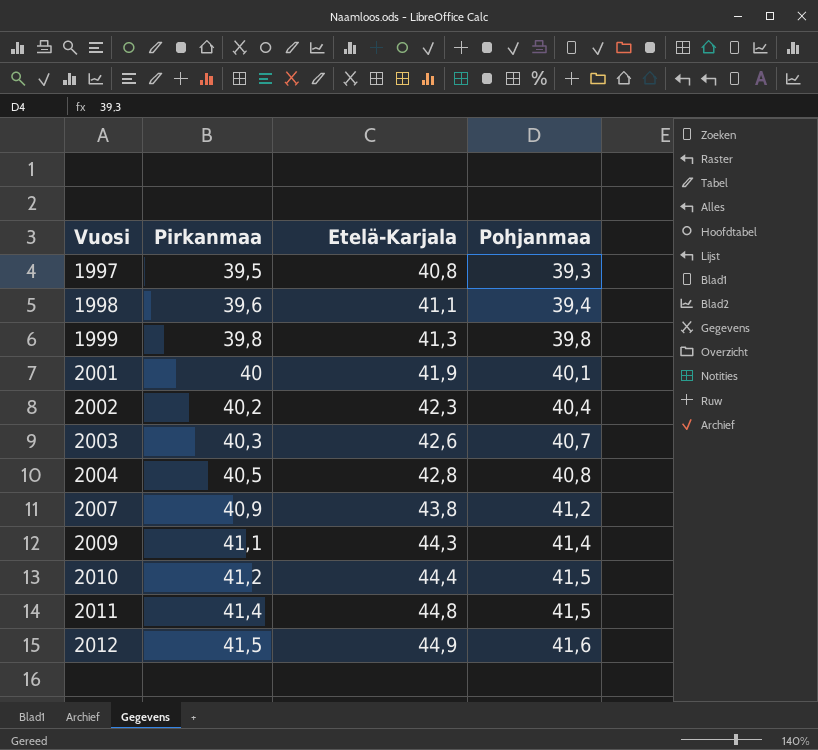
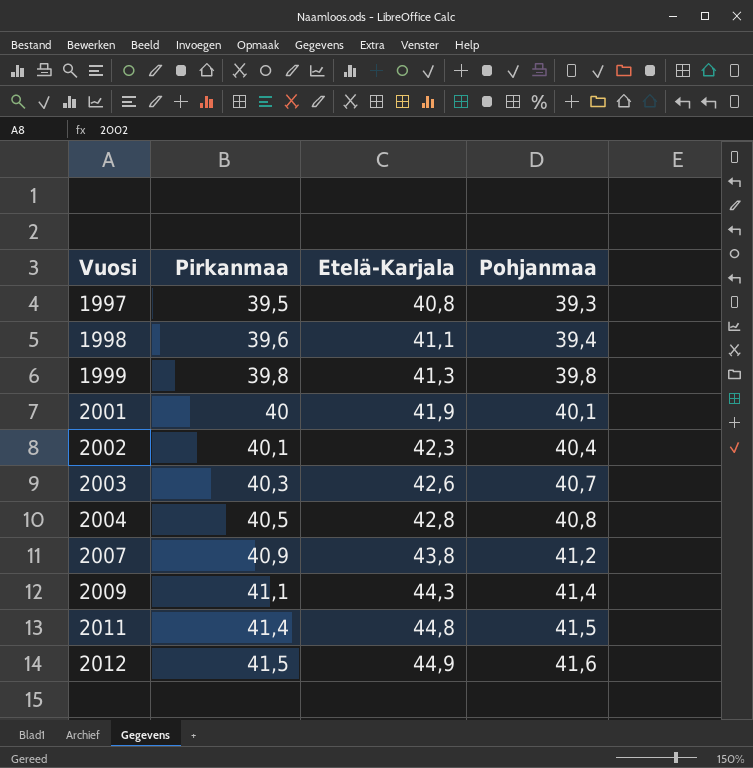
row 2010: 41,2 | 44,4 | 41,5 -> none
2002 | Pirkanmaa: 40,2 -> 40,1

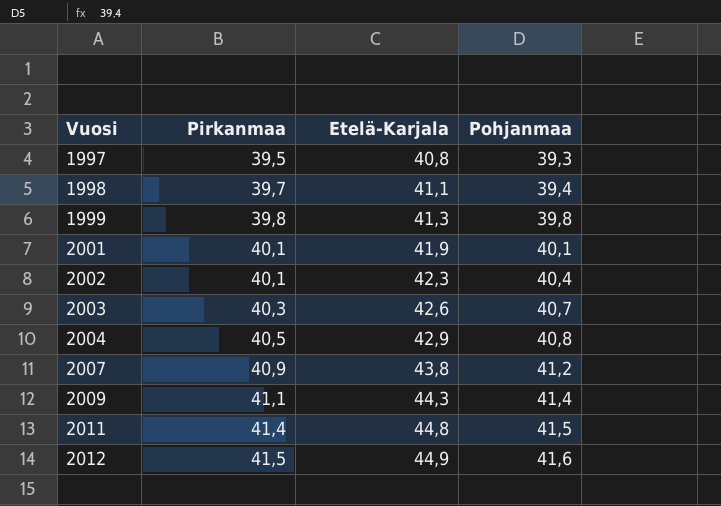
1998 | Pirkanmaa: 39,6 -> 39,7
2001 | Pirkanmaa: 40 -> 40,1
2004 | Etelä-Karjala: 42,8 -> 42,9

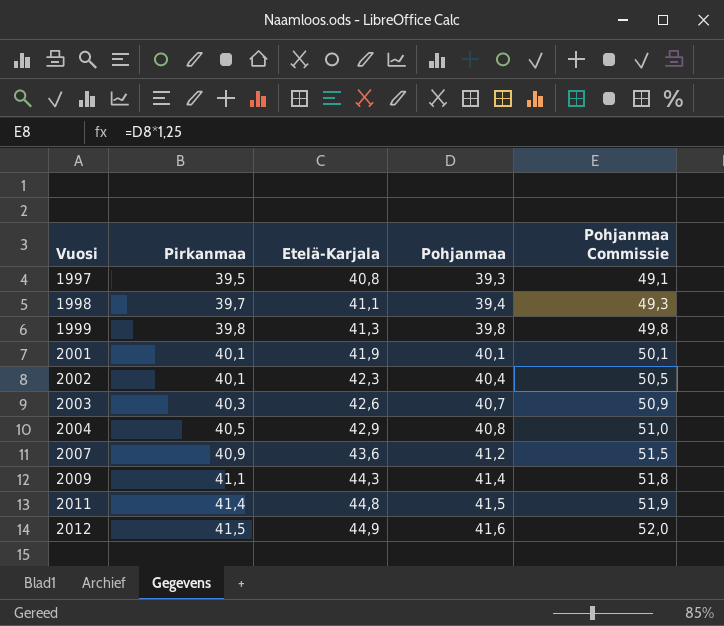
column Pohjanmaa Commissie | formula: none -> [Pohjanmaa] * 1,25
2007 | Etelä-Karjala: 43,8 -> 43,6

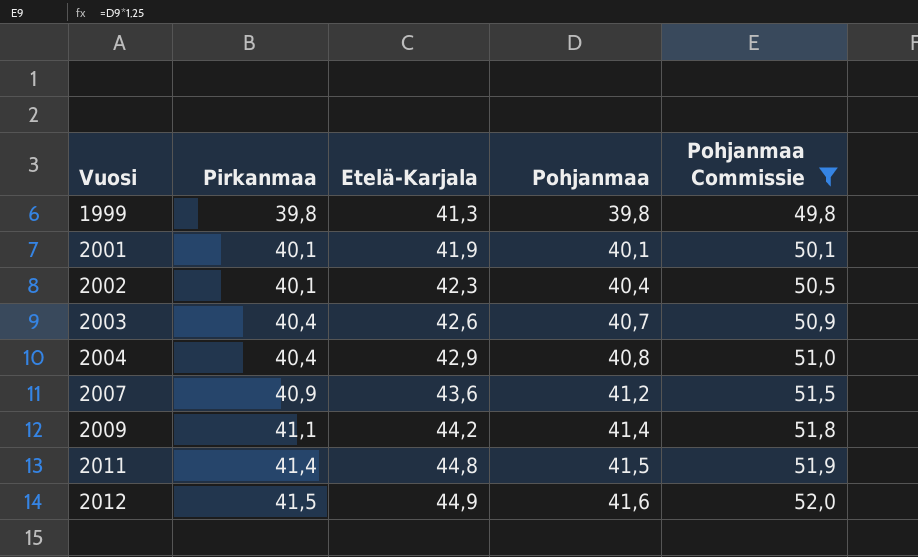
filter: none -> Pohjanmaa Commissie >= 49,8
2003 | Pirkanmaa: 40,3 -> 40,4
2004 | Pirkanmaa: 40,5 -> 40,4
2009 | Etelä-Karjala: 44,3 -> 44,2

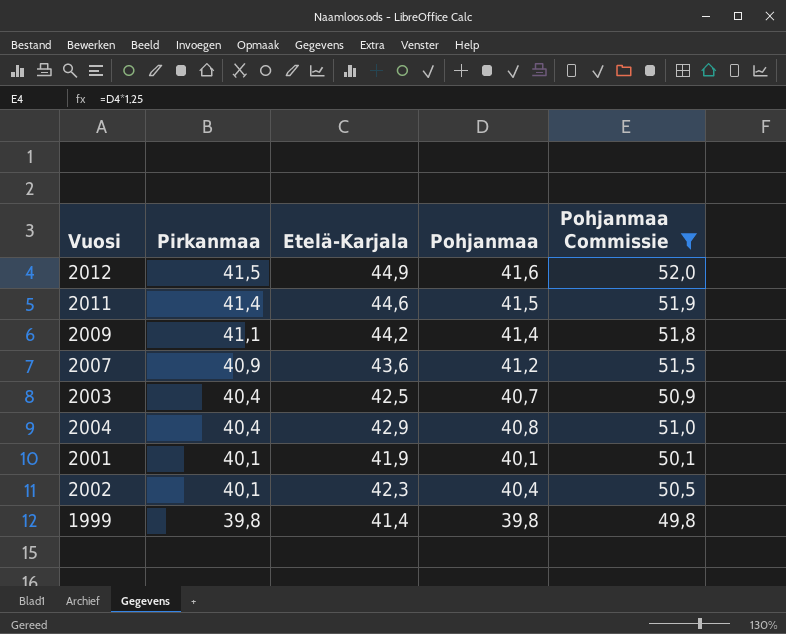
row order: Vuosi ascending -> Pirkanmaa descending
2011 | Etelä-Karjala: 44,8 -> 44,6
2003 | Etelä-Karjala: 42,6 -> 42,5
1999 | Etelä-Karjala: 41,3 -> 41,4

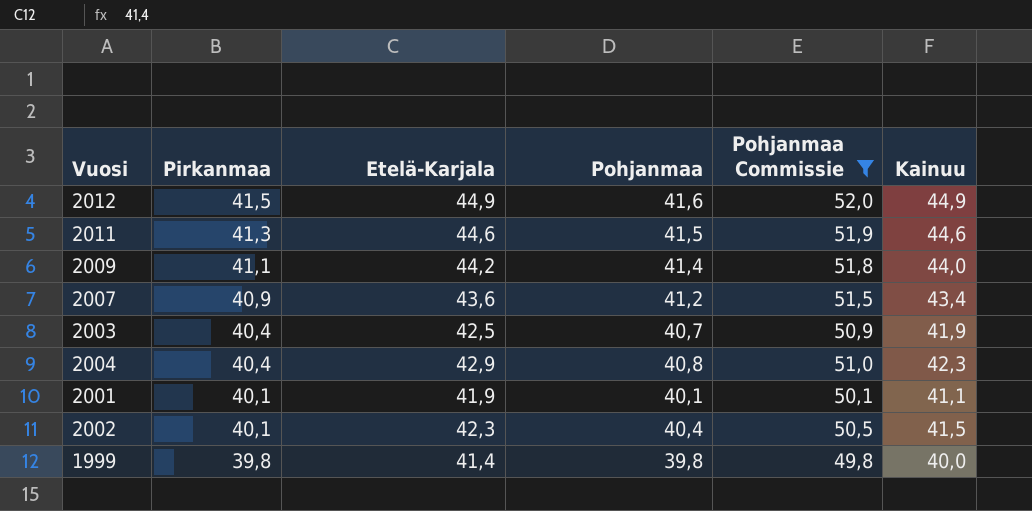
column Kainuu | position: none -> 6
2011 | Pirkanmaa: 41,4 -> 41,3

